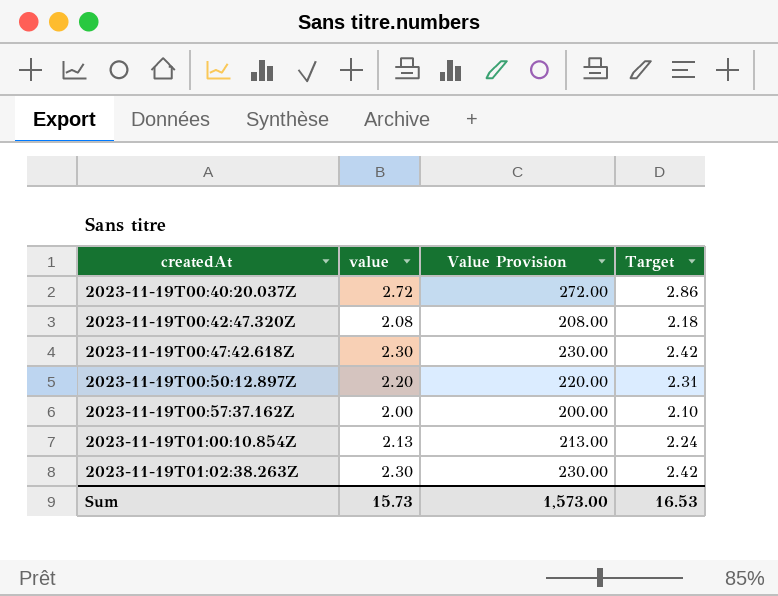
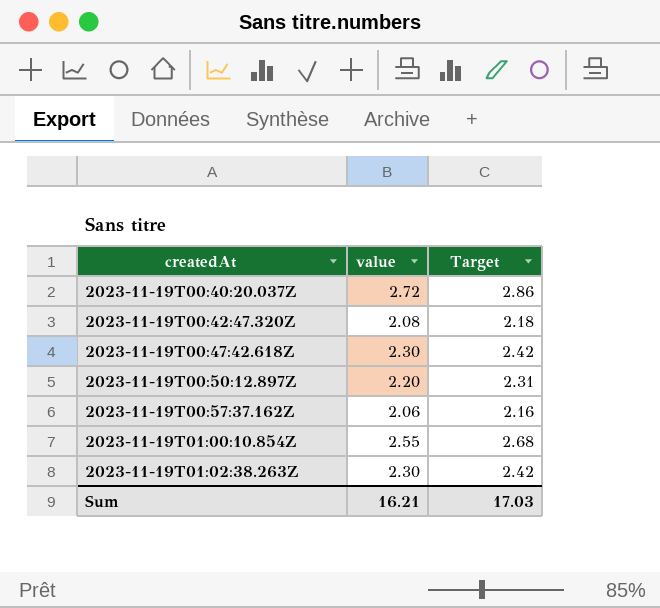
column Value Provision | formula: [value] * 100 -> none
2023-11-19T00:57:37.162Z | value: 2.00 -> 2.06
2023-11-19T00:57:37.162Z | Target: 2.10 -> 2.16
2023-11-19T01:00:10.854Z | value: 2.13 -> 2.55
2023-11-19T01:00:10.854Z | Target: 2.24 -> 2.68
Sum | value: 15.73 -> 16.21
Sum | Target: 16.53 -> 17.03

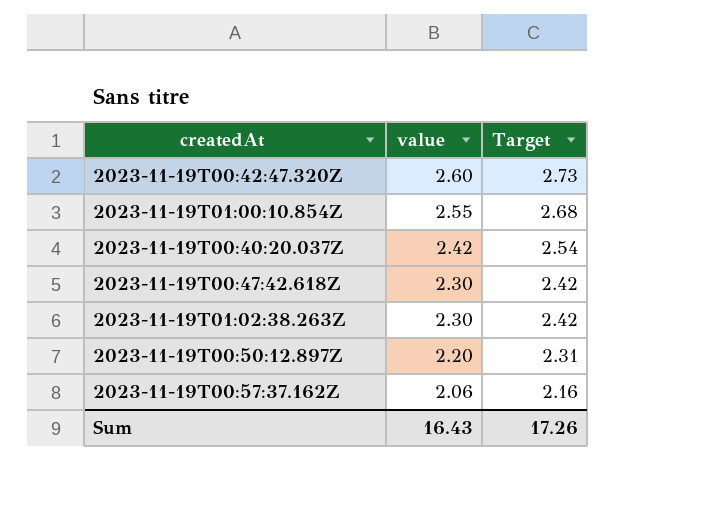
row order: createdAt ascending -> value descending
2023-11-19T00:42:47.320Z | value: 2.08 -> 2.60
2023-11-19T00:42:47.320Z | Target: 2.18 -> 2.73
2023-11-19T00:40:20.037Z | value: 2.72 -> 2.42
2023-11-19T00:40:20.037Z | Target: 2.86 -> 2.54
Sum | value: 16.21 -> 16.43
Sum | Target: 17.03 -> 17.26

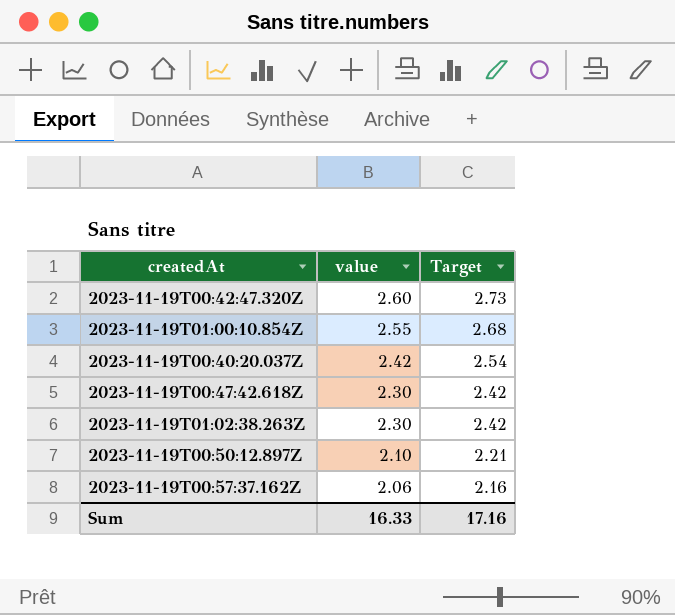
2023-11-19T00:50:12.897Z | value: 2.20 -> 2.10
2023-11-19T00:50:12.897Z | Target: 2.31 -> 2.21
Sum | value: 16.43 -> 16.33
Sum | Target: 17.26 -> 17.16

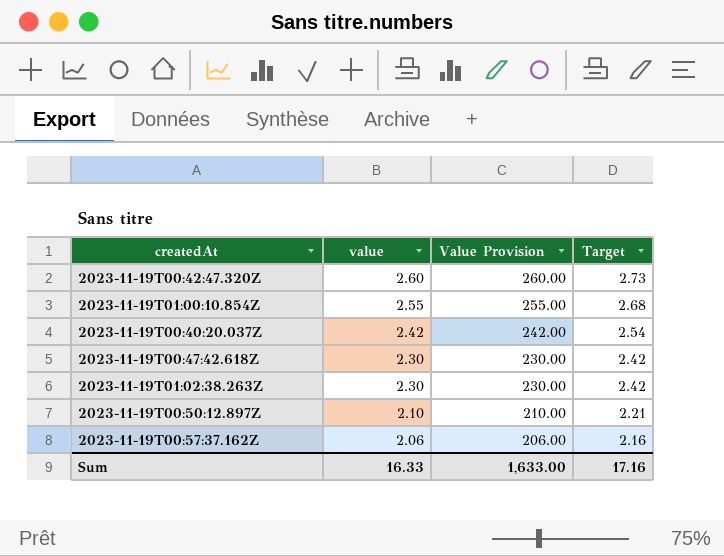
column Value Provision | formula: none -> [value] * 100

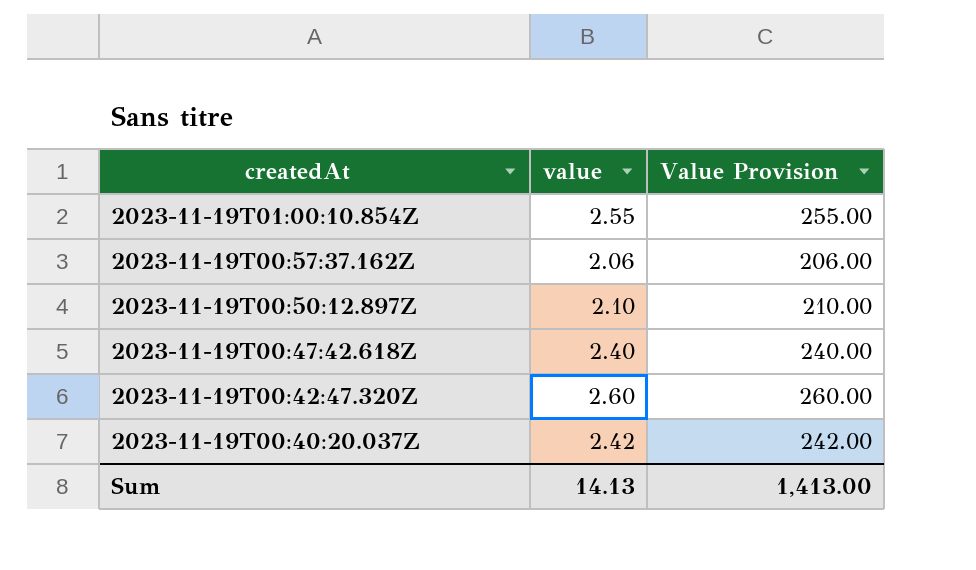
row order: value descending -> createdAt descending
column Target | formula: [value] * 1.05 -> none
row 2023-11-19T01:02:38.263Z: 2.30 | 230.00 | 2.42 -> none
2023-11-19T00:47:42.618Z | value: 2.30 -> 2.40
2023-11-19T00:47:42.618Z | Value Provision: 230.00 -> 240.00
Sum | value: 16.33 -> 14.13
Sum | Value Provision: 1,633.00 -> 1,413.00

